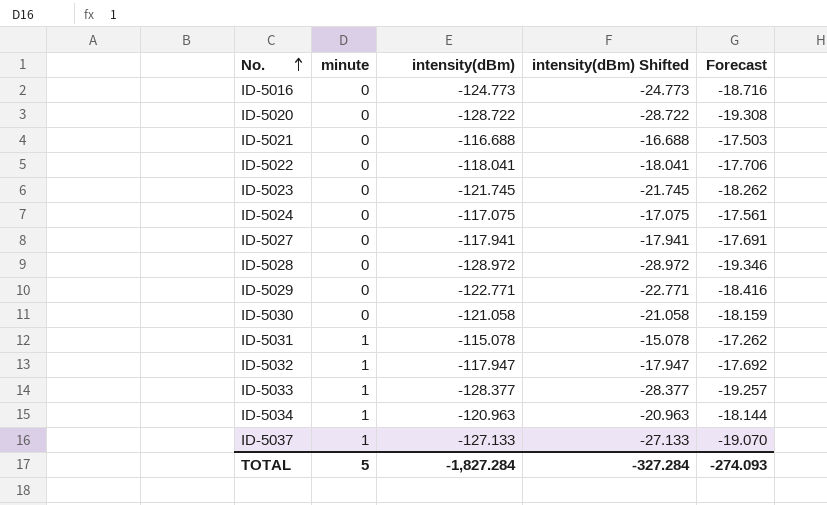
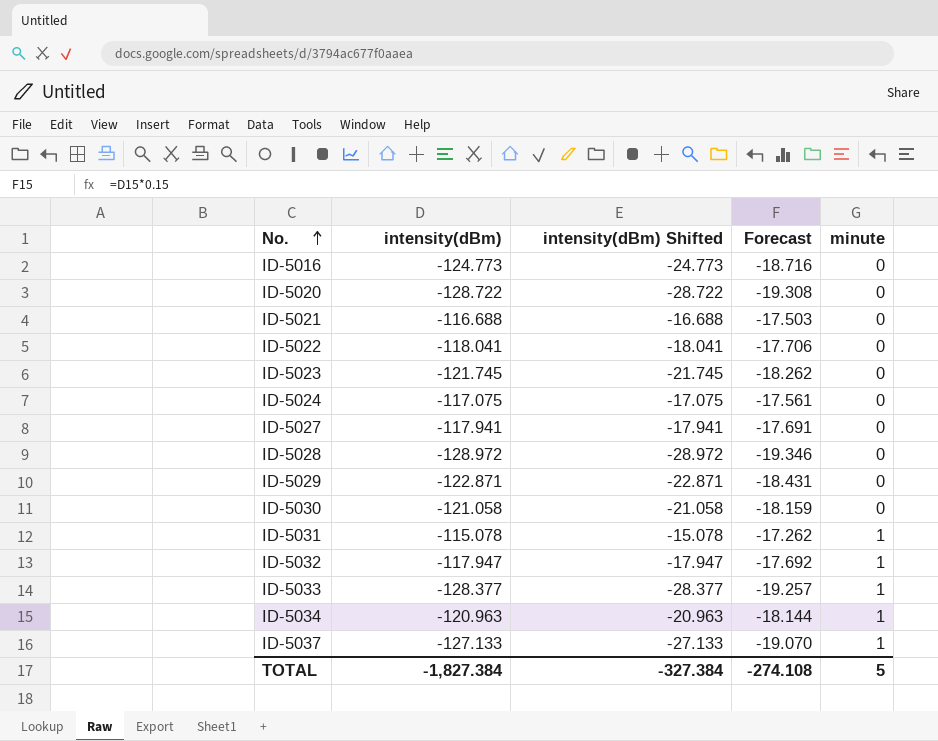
column minute | position: 2 -> 5
ID-5029 | intensity(dBm): -122.771 -> -122.871
ID-5029 | intensity(dBm) Shifted: -22.771 -> -22.871
ID-5029 | Forecast: -18.416 -> -18.431
TOTAL | intensity(dBm): -1,827.284 -> -1,827.384
TOTAL | intensity(dBm) Shifted: -327.284 -> -327.384
TOTAL | Forecast: -274.093 -> -274.108

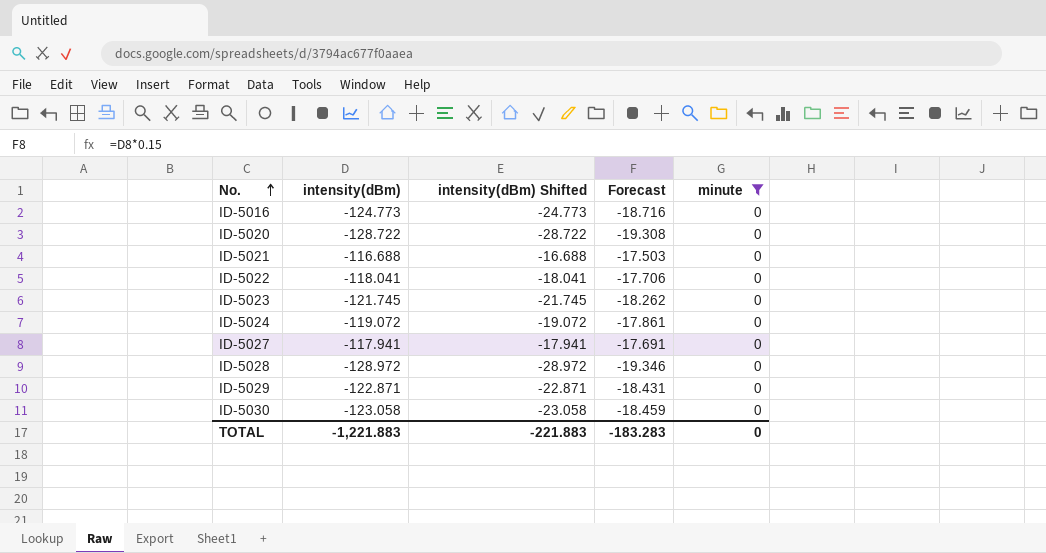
filter: none -> minute = 0
ID-5024 | intensity(dBm): -117.075 -> -119.072
ID-5024 | intensity(dBm) Shifted: -17.075 -> -19.072
ID-5024 | Forecast: -17.561 -> -17.861
ID-5030 | intensity(dBm): -121.058 -> -123.058
ID-5030 | intensity(dBm) Shifted: -21.058 -> -23.058
ID-5030 | Forecast: -18.159 -> -18.459
TOTAL | intensity(dBm): -1,827.384 -> -1,221.883
TOTAL | intensity(dBm) Shifted: -327.384 -> -221.883
TOTAL | Forecast: -274.108 -> -183.283
TOTAL | minute: 5 -> 0

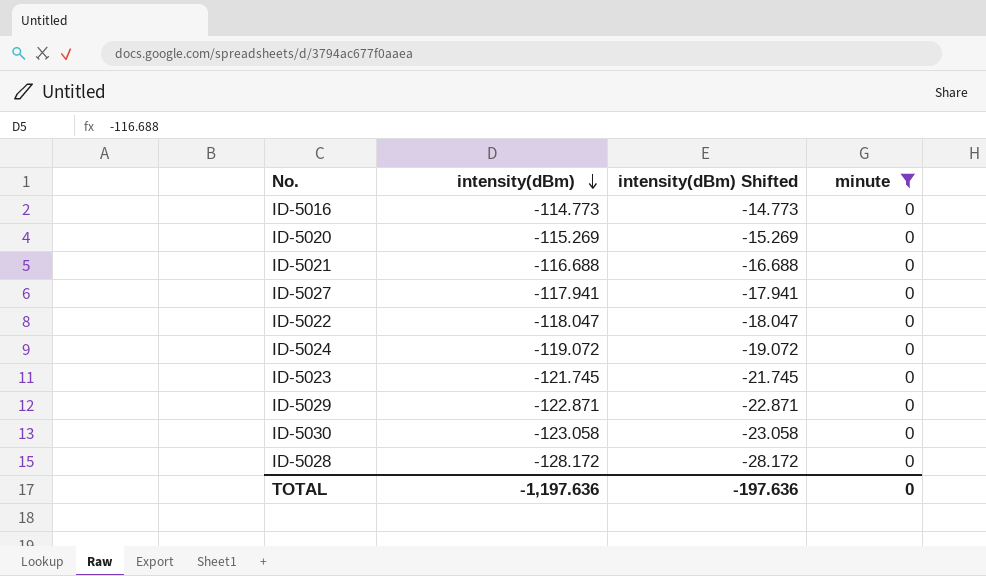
row order: No. ascending -> intensity(dBm) descending
column Forecast | formula: [intensity(dBm)] * 0.15 -> none
ID-5016 | intensity(dBm): -124.773 -> -114.773
ID-5016 | intensity(dBm) Shifted: -24.773 -> -14.773
ID-5020 | intensity(dBm): -128.722 -> -115.269
ID-5020 | intensity(dBm) Shifted: -28.722 -> -15.269
ID-5022 | intensity(dBm): -118.041 -> -118.047
ID-5022 | intensity(dBm) Shifted: -18.041 -> -18.047
ID-5028 | intensity(dBm): -128.972 -> -128.172
ID-5028 | intensity(dBm) Shifted: -28.972 -> -28.172
TOTAL | intensity(dBm): -1,221.883 -> -1,197.636
TOTAL | intensity(dBm) Shifted: -221.883 -> -197.636

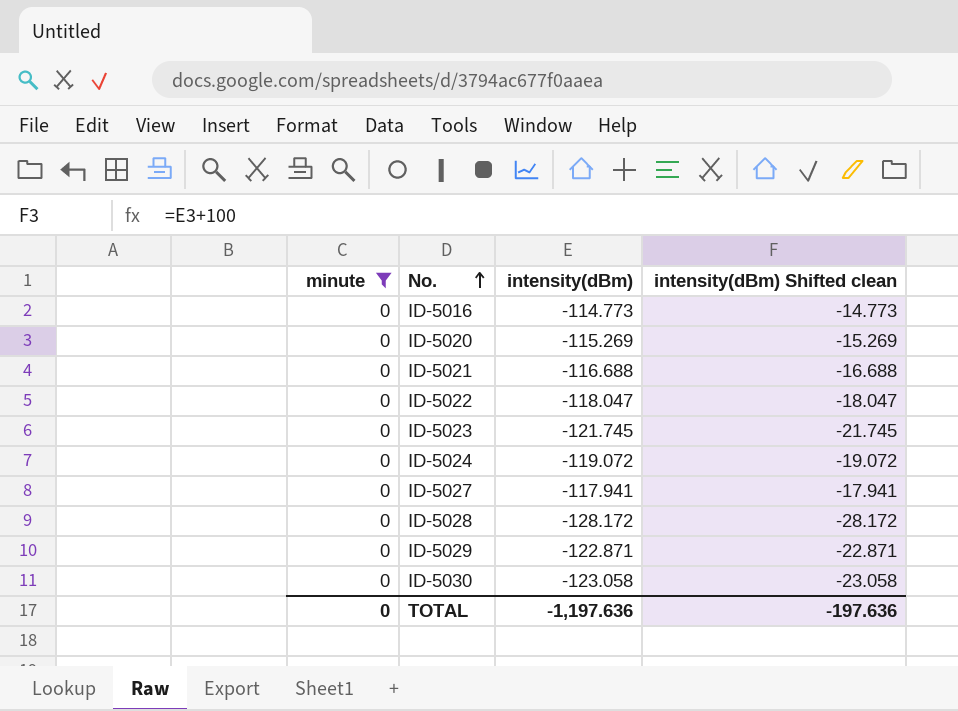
row order: intensity(dBm) descending -> No. ascending
column minute | position: 4 -> 1
column name: intensity(dBm) Shifted -> intensity(dBm) Shifted clean

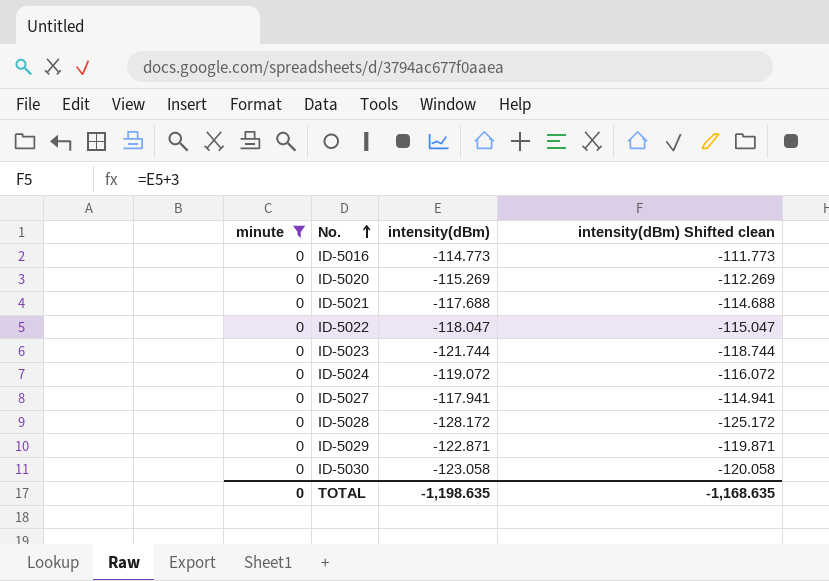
column intensity(dBm) Shifted clean | formula: [intensity(dBm)] + 100 -> [intensity(dBm)] + 3
ID-5021 | intensity(dBm): -116.688 -> -117.688
ID-5023 | intensity(dBm): -121.745 -> -121.744
TOTAL | intensity(dBm): -1,197.636 -> -1,198.635
TOTAL | intensity(dBm) Shifted clean: -197.636 -> -1,168.635

